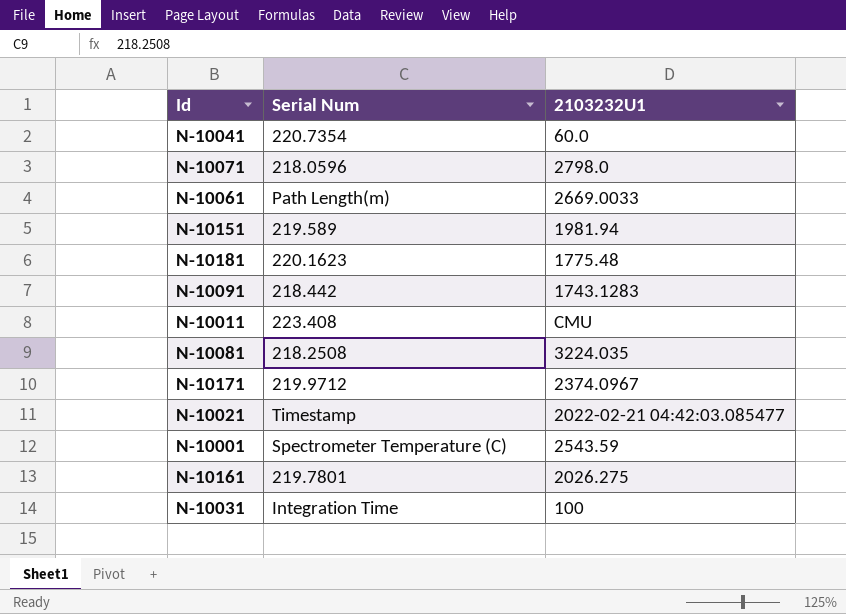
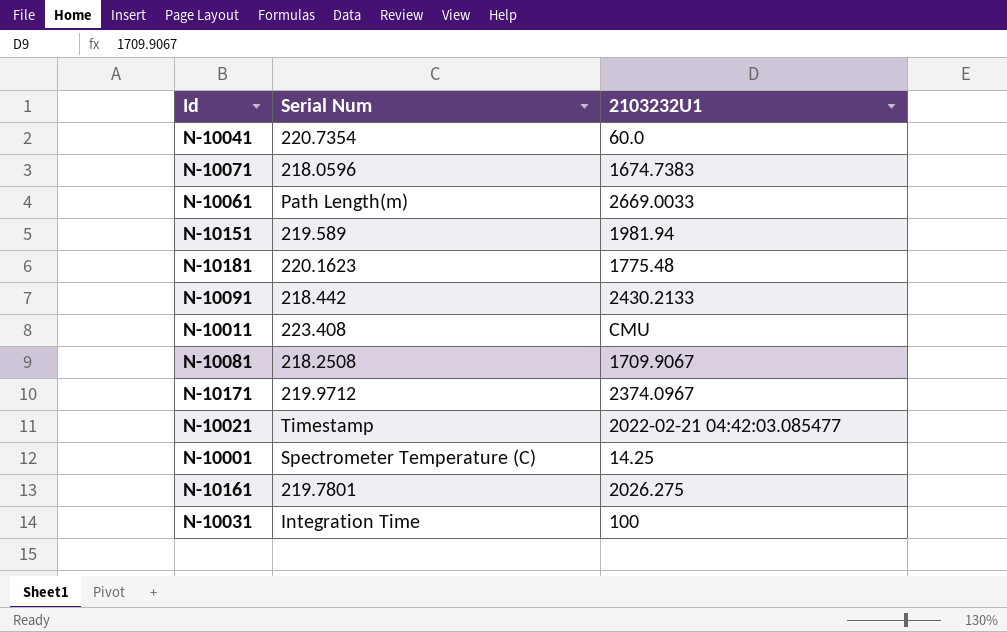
N-10071 | 2103232U1: 2798.0 -> 1674.7383
N-10091 | 2103232U1: 1743.1283 -> 2430.2133
N-10081 | 2103232U1: 3224.035 -> 1709.9067
N-10001 | 2103232U1: 2543.59 -> 14.25

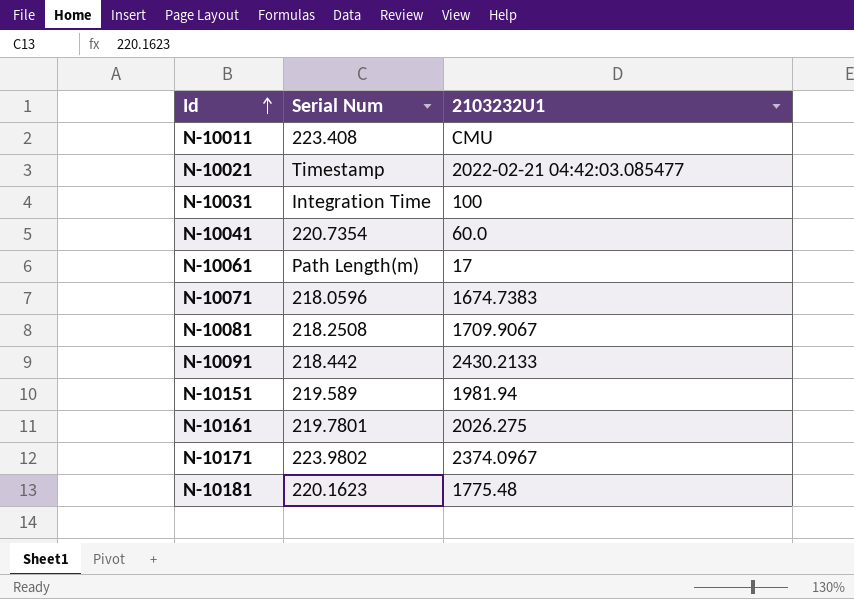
row order: none -> Id ascending
row N-10001: Spectrometer Temperature (C) | 14.25 -> none
N-10061 | 2103232U1: 2669.0033 -> 17
N-10171 | Serial Num: 219.9712 -> 223.9802

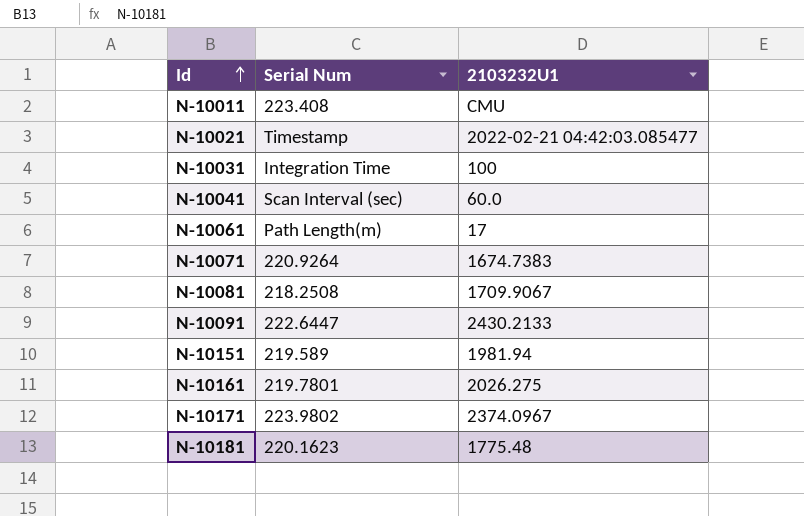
N-10041 | Serial Num: 220.7354 -> Scan Interval (sec)
N-10071 | Serial Num: 218.0596 -> 220.9264
N-10091 | Serial Num: 218.442 -> 222.6447

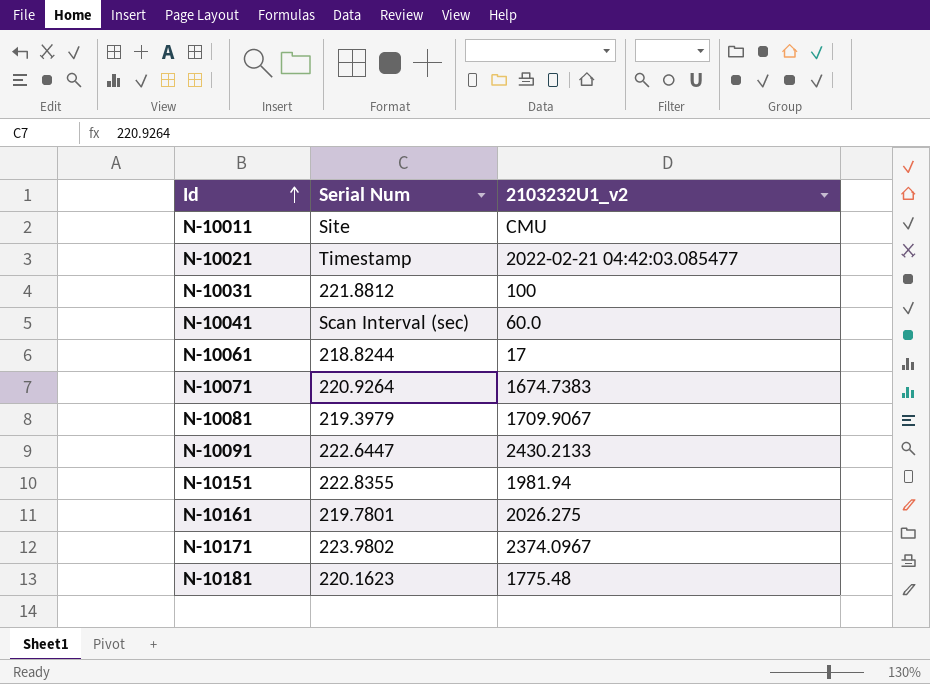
column name: 2103232U1 -> 2103232U1_v2
N-10011 | Serial Num: 223.408 -> Site
N-10031 | Serial Num: Integration Time -> 221.8812
N-10061 | Serial Num: Path Length(m) -> 218.8244
N-10081 | Serial Num: 218.2508 -> 219.3979
N-10151 | Serial Num: 219.589 -> 222.8355

